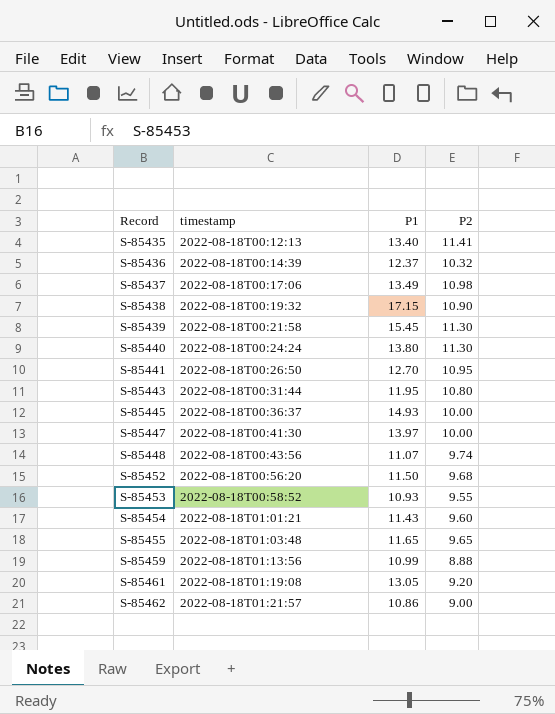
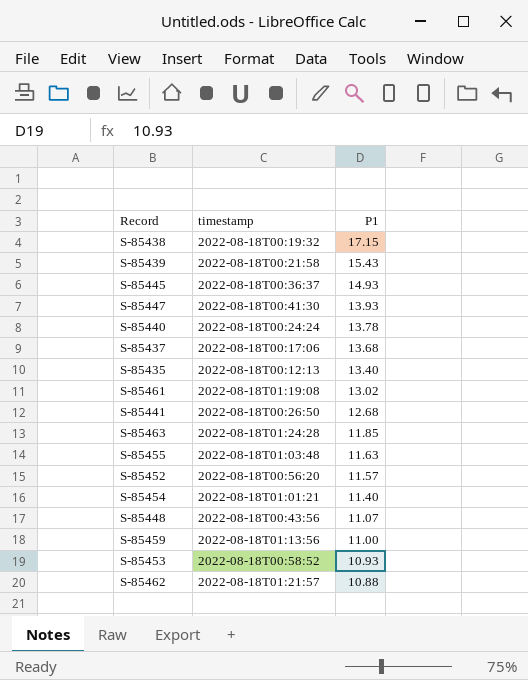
row order: Record ascending -> P1 descending
column P2 | position: 4 -> none
row S-85436: 2022-08-18T00:14:39 | 12.37 | 10.32 -> none
row S-85443: 2022-08-18T00:31:44 | 11.95 | 10.80 -> none
S-85439 | P1: 15.45 -> 15.43
S-85447 | P1: 13.97 -> 13.93
S-85440 | P1: 13.80 -> 13.78
S-85437 | P1: 13.49 -> 13.68
S-85461 | P1: 13.05 -> 13.02
S-85441 | P1: 12.70 -> 12.68
row S-85463: none -> 2022-08-18T01:24:28 | 11.85
S-85455 | P1: 11.65 -> 11.63
S-85452 | P1: 11.50 -> 11.57
S-85454 | P1: 11.43 -> 11.40
S-85459 | P1: 10.99 -> 11.00
S-85462 | P1: 10.86 -> 10.88

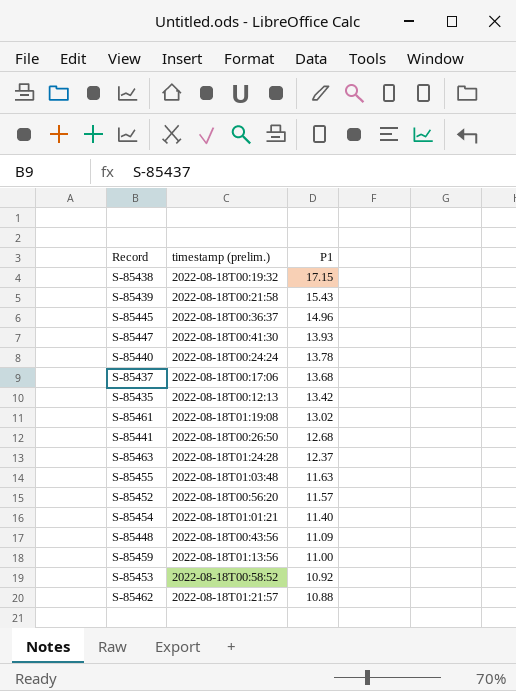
column name: timestamp -> timestamp (prelim.)
S-85445 | P1: 14.93 -> 14.96
S-85435 | P1: 13.40 -> 13.42
S-85463 | P1: 11.85 -> 12.37
S-85448 | P1: 11.07 -> 11.09
S-85453 | P1: 10.93 -> 10.92

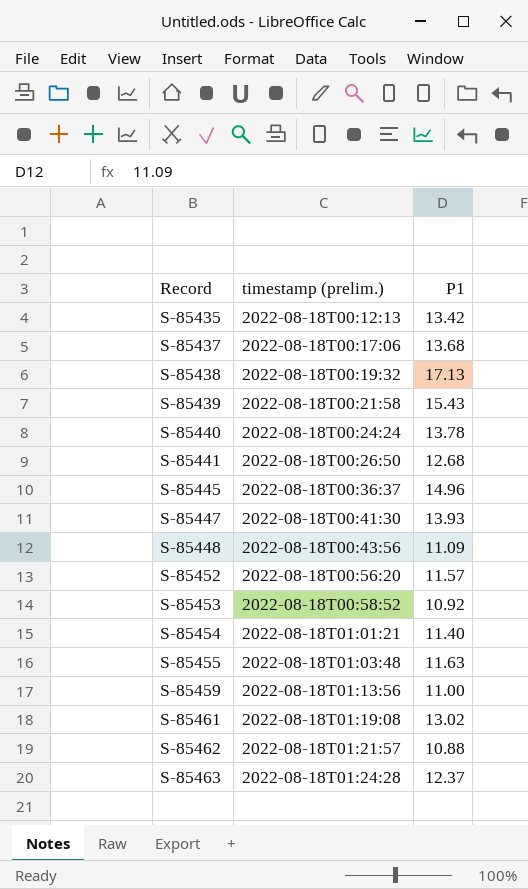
row order: P1 descending -> Record ascending
S-85438 | P1: 17.15 -> 17.13

